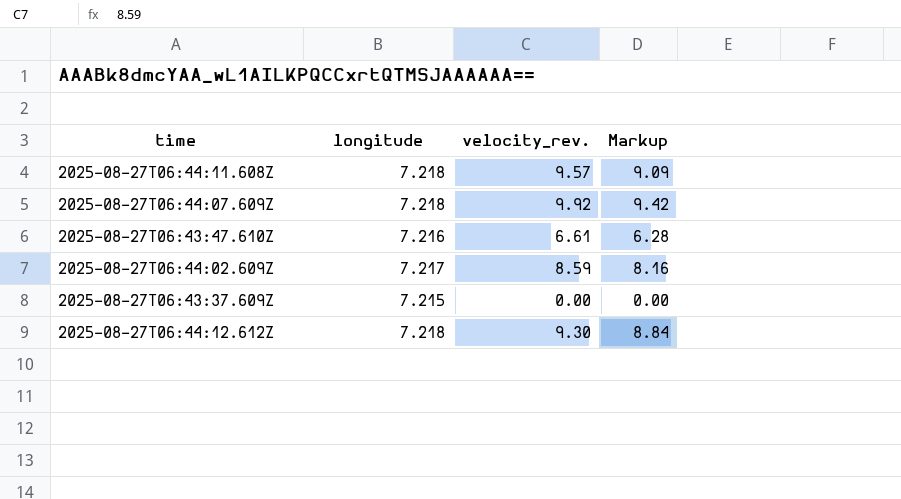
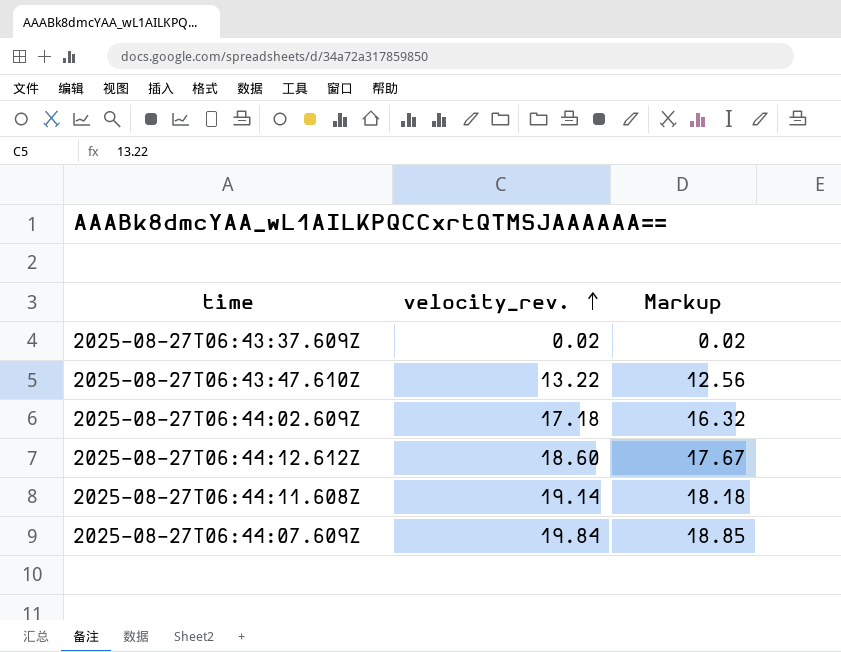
row order: none -> velocity_rev. ascending
column longitude | position: 2 -> none
2025-08-27T06:43:37.609Z | velocity_rev.: 0.00 -> 0.02
2025-08-27T06:43:37.609Z | Markup: 0.00 -> 0.02
2025-08-27T06:43:47.610Z | velocity_rev.: 6.61 -> 13.22
2025-08-27T06:43:47.610Z | Markup: 6.28 -> 12.56
2025-08-27T06:44:02.609Z | velocity_rev.: 8.59 -> 17.18
2025-08-27T06:44:02.609Z | Markup: 8.16 -> 16.32
2025-08-27T06:44:12.612Z | velocity_rev.: 9.30 -> 18.60
2025-08-27T06:44:12.612Z | Markup: 8.84 -> 17.67
2025-08-27T06:44:11.608Z | velocity_rev.: 9.57 -> 19.14
2025-08-27T06:44:11.608Z | Markup: 9.09 -> 18.18
2025-08-27T06:44:07.609Z | velocity_rev.: 9.92 -> 19.84
2025-08-27T06:44:07.609Z | Markup: 9.42 -> 18.85

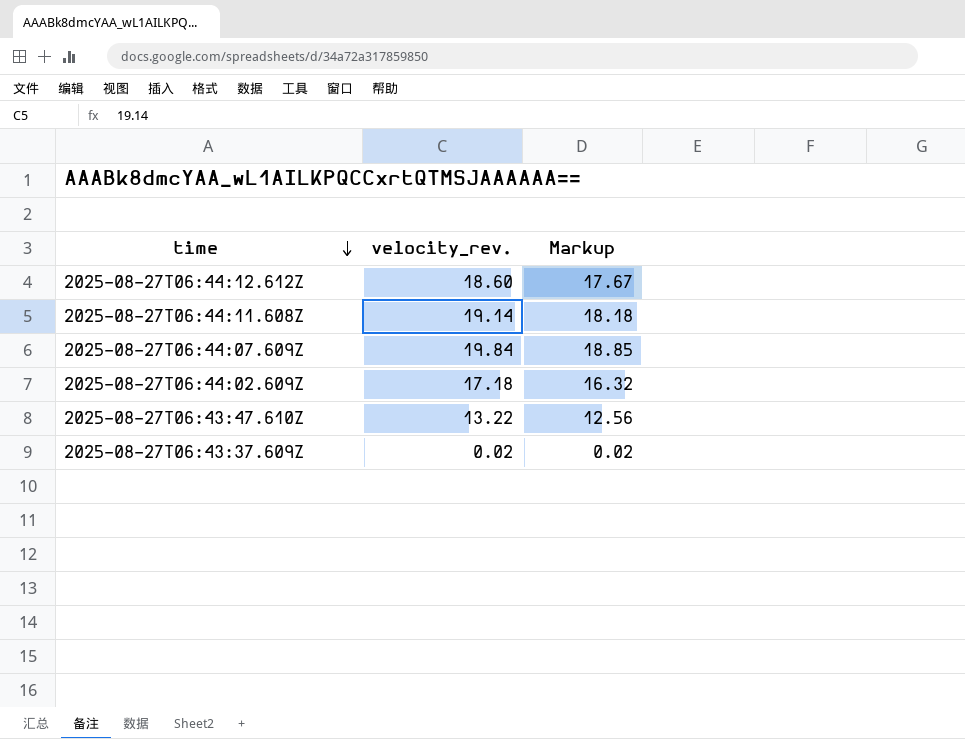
row order: velocity_rev. ascending -> time descending

